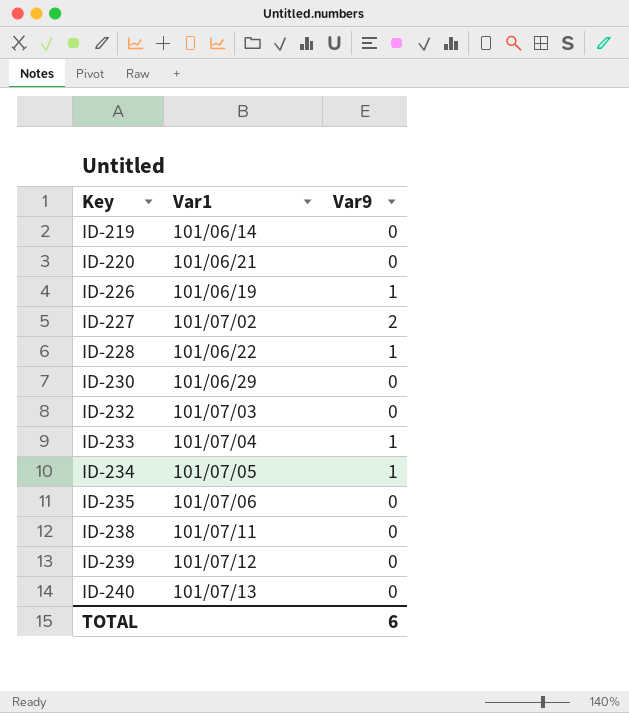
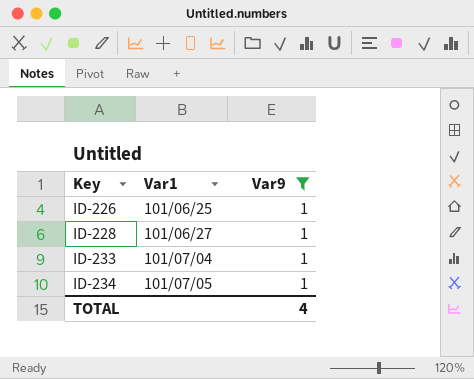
filter: none -> Var9 = 1
ID-226 | Var1: 101/06/19 -> 101/06/25
ID-228 | Var1: 101/06/22 -> 101/06/27
TOTAL | Var9: 6 -> 4

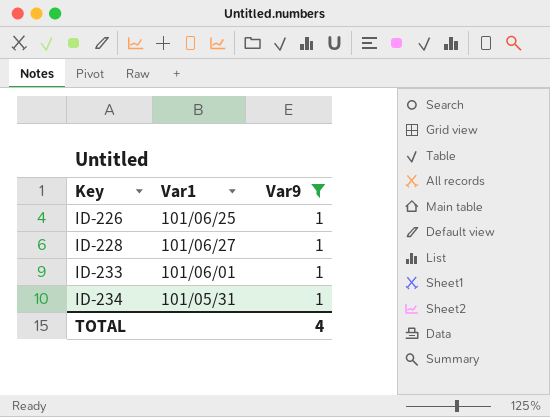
ID-233 | Var1: 101/07/04 -> 101/06/01
ID-234 | Var1: 101/07/05 -> 101/05/31

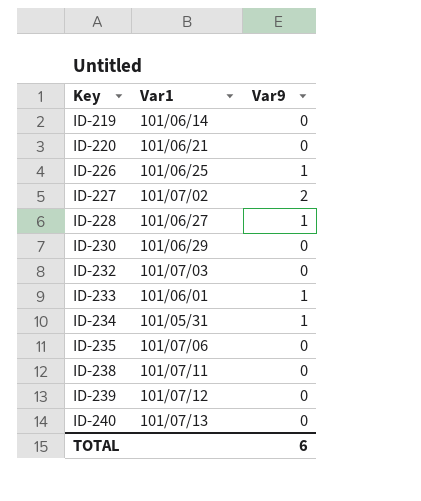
filter: Var9 = 1 -> none
TOTAL | Var9: 4 -> 6

